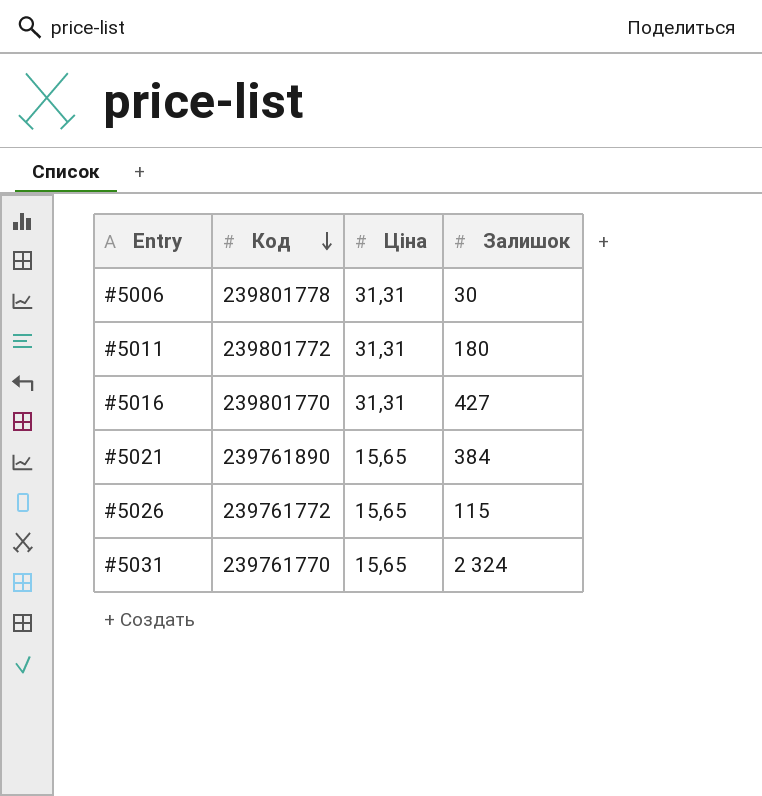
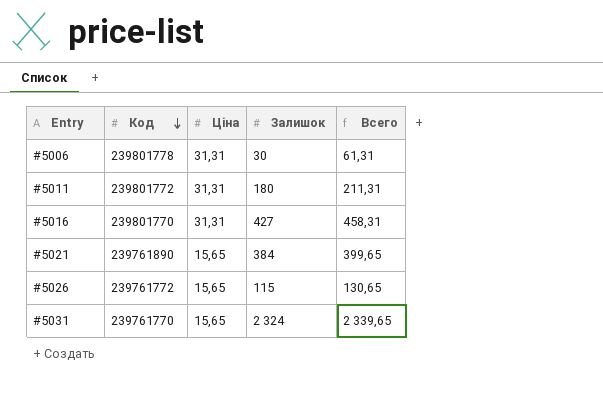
column Всего | formula: none -> [Ціна] + [Залишок]

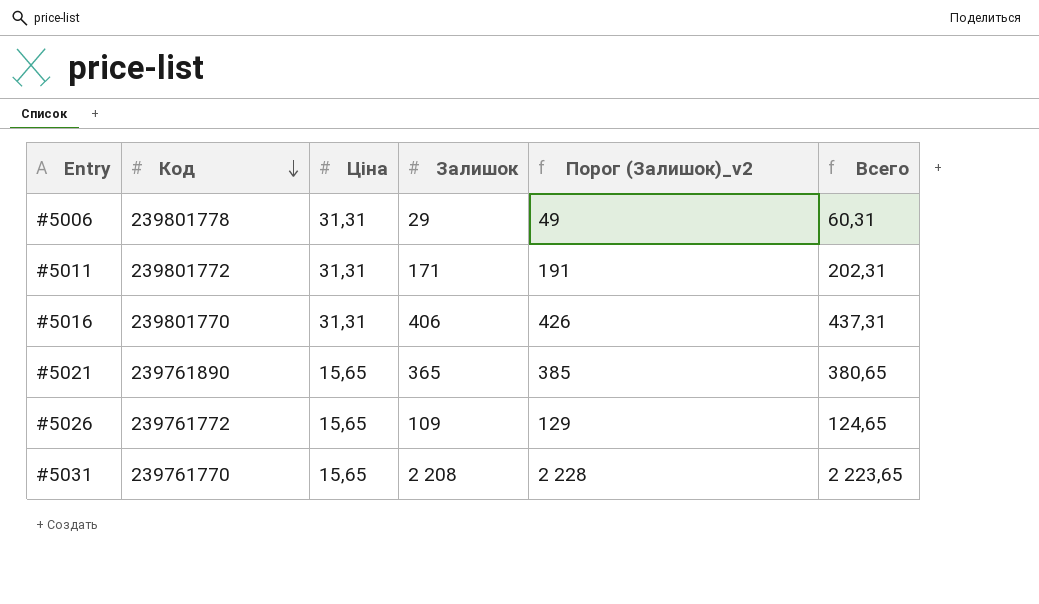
column Порог (Залишок)_v2 | formula: none -> [Залишок] + 20
#5006 | Залишок: 30 -> 29
#5006 | Всего: 61,31 -> 60,31
#5011 | Залишок: 180 -> 171
#5011 | Всего: 211,31 -> 202,31
#5016 | Залишок: 427 -> 406
#5016 | Всего: 458,31 -> 437,31
#5021 | Залишок: 384 -> 365
#5021 | Всего: 399,65 -> 380,65
#5026 | Залишок: 115 -> 109
#5026 | Всего: 130,65 -> 124,65
#5031 | Залишок: 2 324 -> 2 208
#5031 | Всего: 2 339,65 -> 2 223,65

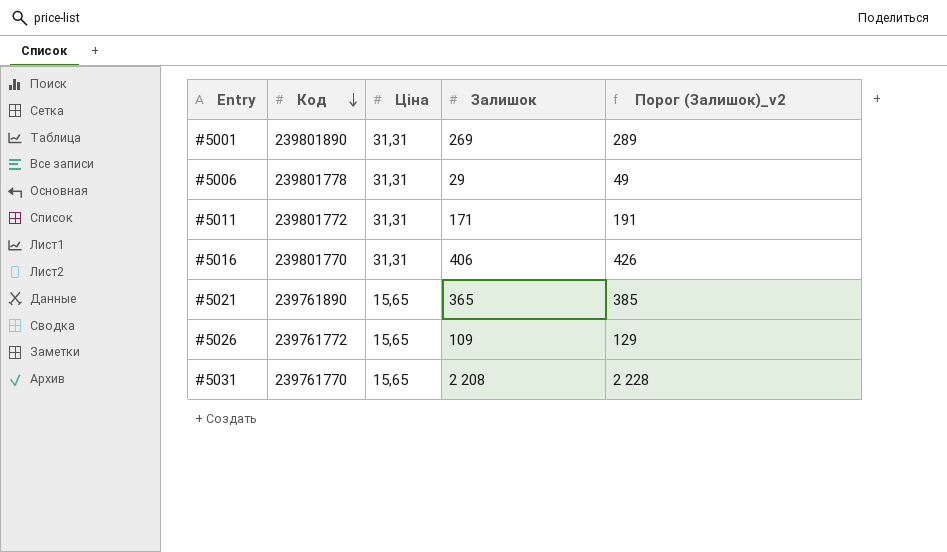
column Всего | formula: [Ціна] + [Залишок] -> none
row #5001: none -> 239801890 | 31,31 | 269 | 289

